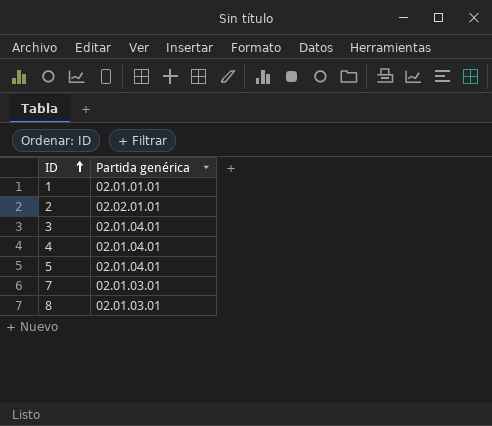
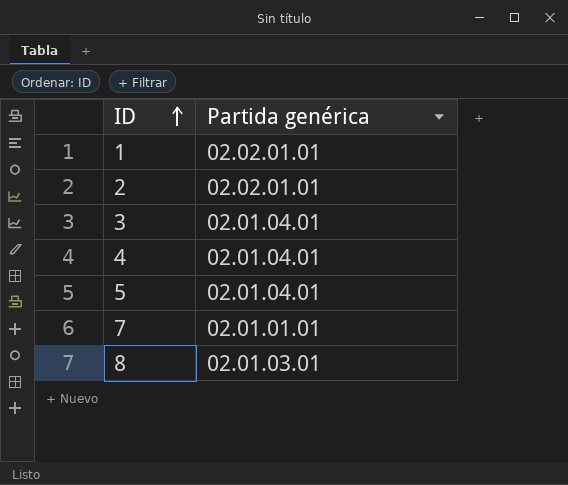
1 | Partida genérica: 02.01.01.01 -> 02.02.01.01
7 | Partida genérica: 02.01.03.01 -> 02.01.01.01

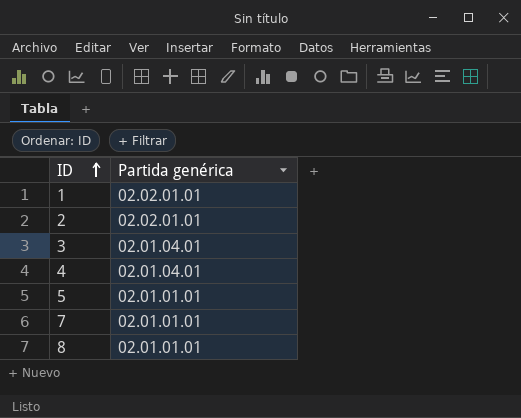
5 | Partida genérica: 02.01.04.01 -> 02.01.01.01
8 | Partida genérica: 02.01.03.01 -> 02.01.01.01

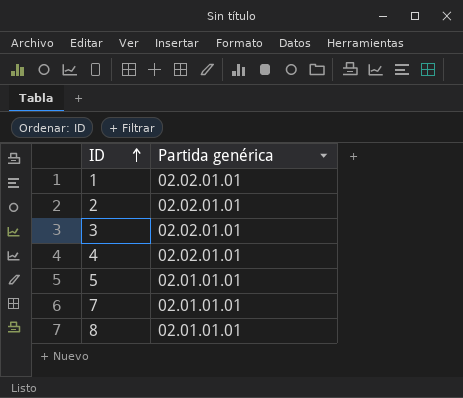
3 | Partida genérica: 02.01.04.01 -> 02.02.01.01
4 | Partida genérica: 02.01.04.01 -> 02.02.01.01

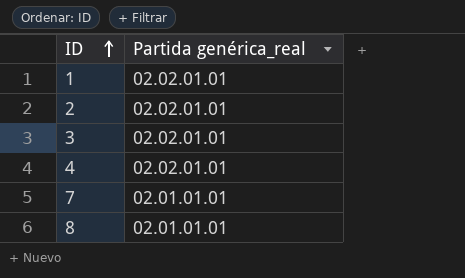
column name: Partida genérica -> Partida genérica_real
row 5: 02.01.01.01 -> none

